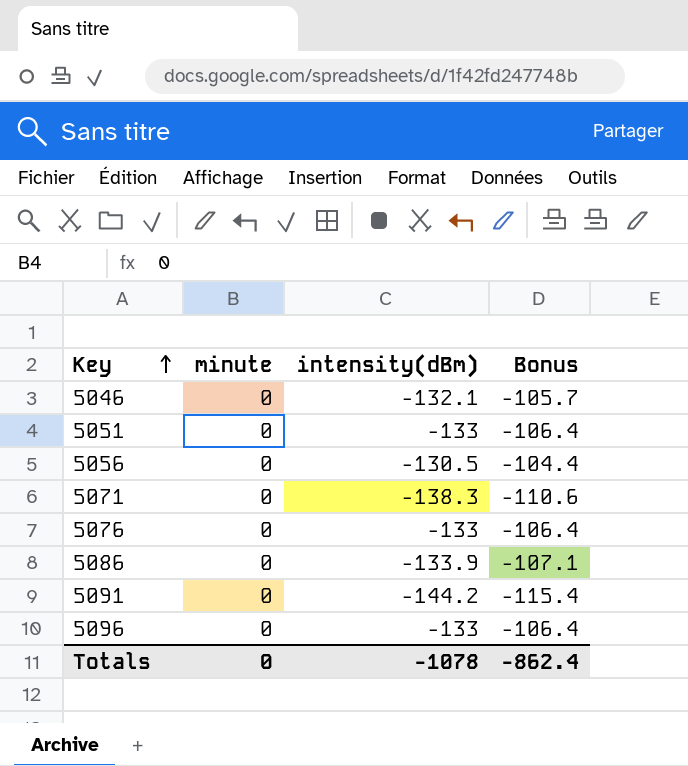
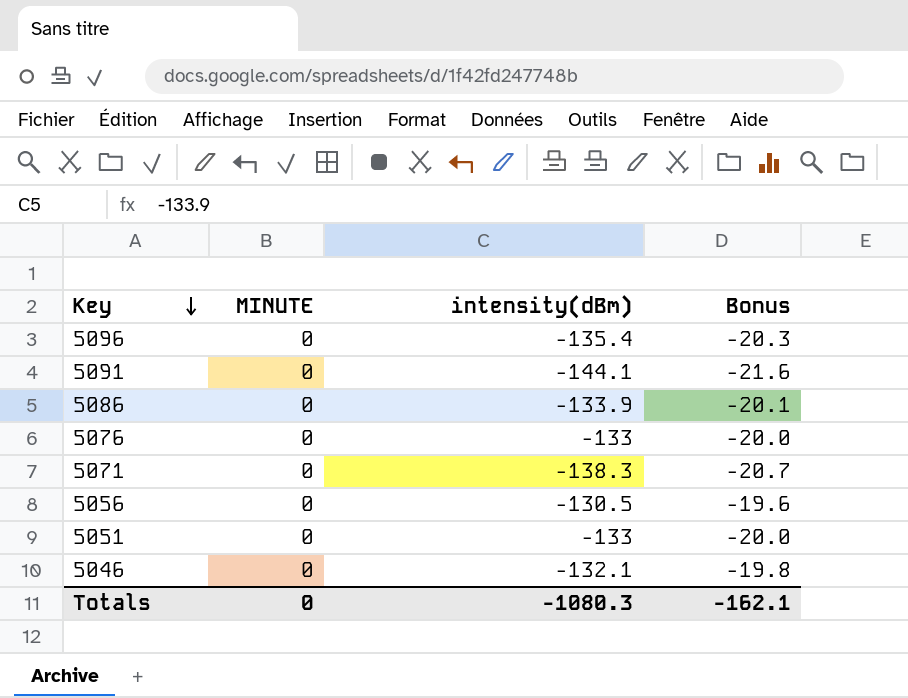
row order: Key ascending -> Key descending
column name: minute -> MINUTE
column Bonus | formula: [intensity(dBm)] * 0.8 -> [intensity(dBm)] * 0.15
5096 | intensity(dBm): -133 -> -135.4
5091 | intensity(dBm): -144.2 -> -144.1
Totals | intensity(dBm): -1078 -> -1080.3
Totals | Bonus: -862.4 -> -162.1

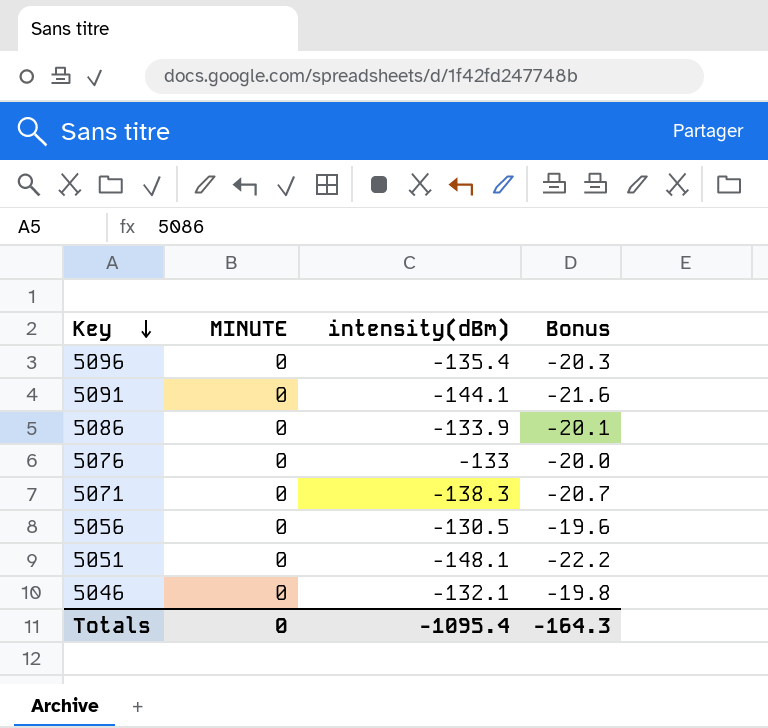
5051 | intensity(dBm): -133 -> -148.1
5051 | Bonus: -20.0 -> -22.2
Totals | intensity(dBm): -1080.3 -> -1095.4
Totals | Bonus: -162.1 -> -164.3

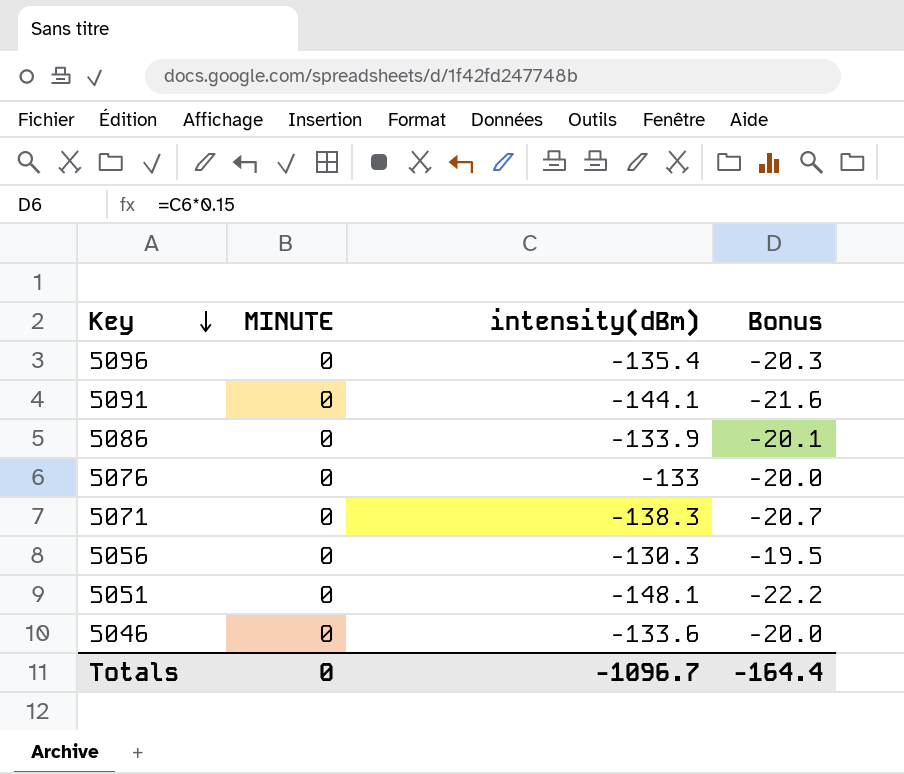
5056 | intensity(dBm): -130.5 -> -130.3
5056 | Bonus: -19.6 -> -19.5
5046 | intensity(dBm): -132.1 -> -133.6
5046 | Bonus: -19.8 -> -20.0
Totals | intensity(dBm): -1095.4 -> -1096.7
Totals | Bonus: -164.3 -> -164.4

